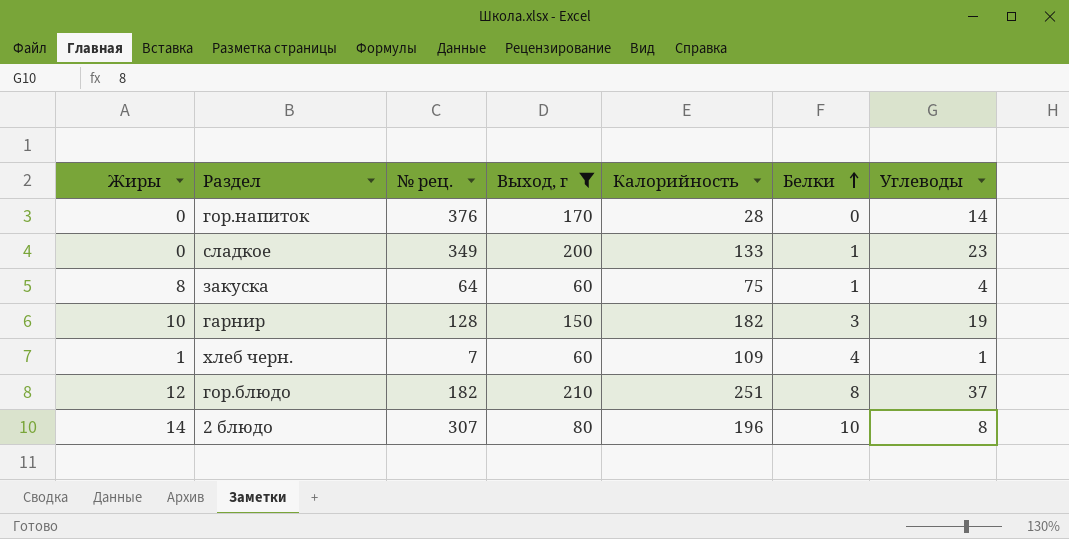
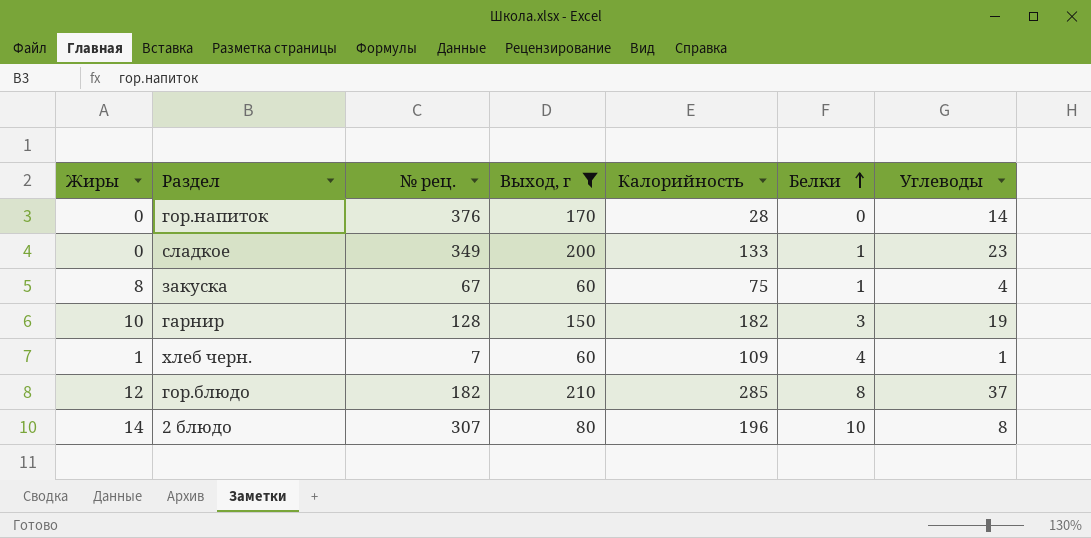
закуска | № рец.: 64 -> 67
гор.блюдо | Калорийность: 251 -> 285

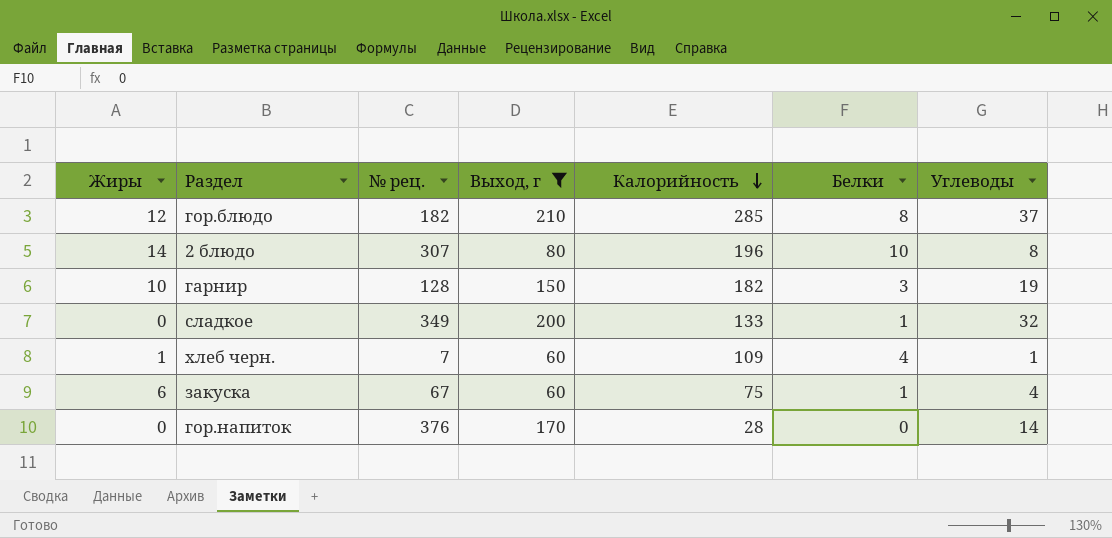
row order: Белки ascending -> Калорийность descending
сладкое | Углеводы: 23 -> 32
закуска | Жиры: 8 -> 6

